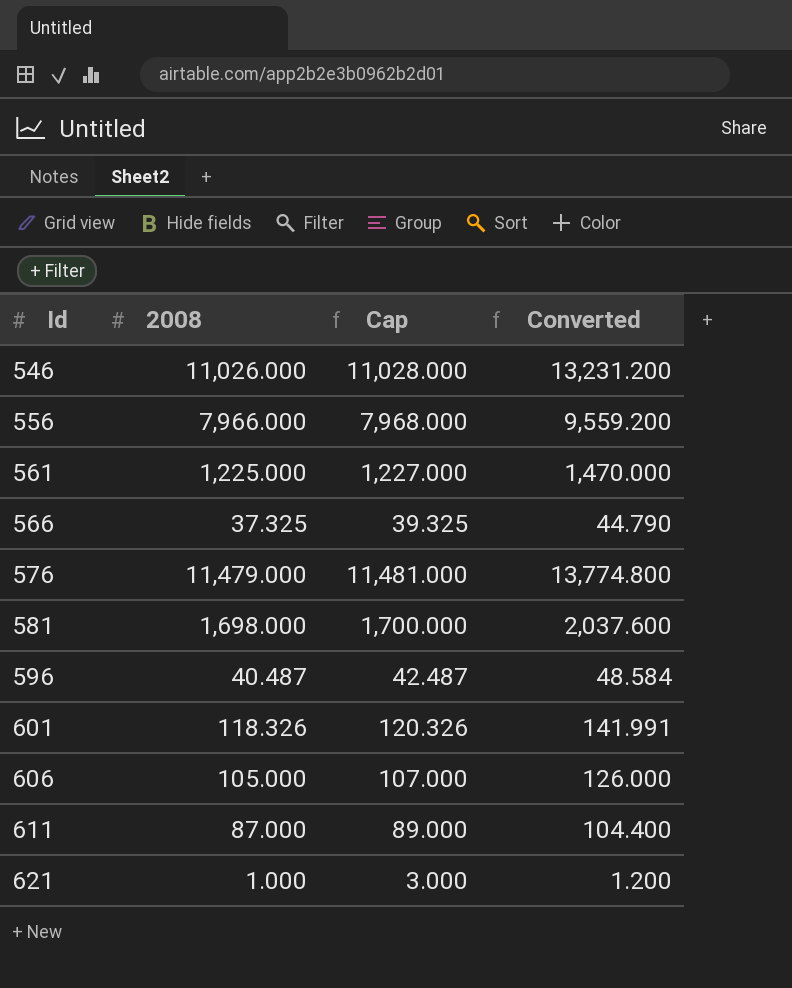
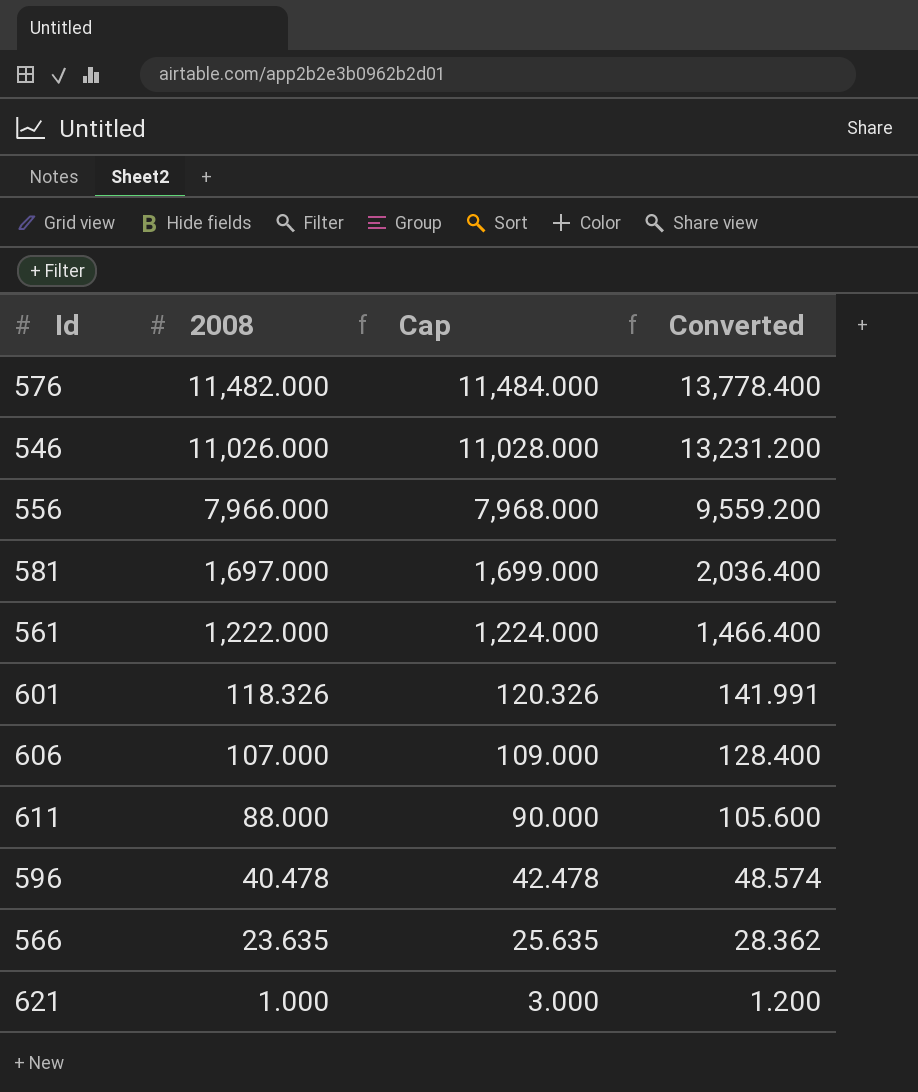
row order: Id ascending -> 2008 descending
576 | 2008: 11,479.000 -> 11,482.000
576 | Cap: 11,481.000 -> 11,484.000
576 | Converted: 13,774.800 -> 13,778.400
581 | 2008: 1,698.000 -> 1,697.000
581 | Cap: 1,700.000 -> 1,699.000
581 | Converted: 2,037.600 -> 2,036.400
561 | 2008: 1,225.000 -> 1,222.000
561 | Cap: 1,227.000 -> 1,224.000
561 | Converted: 1,470.000 -> 1,466.400
606 | 2008: 105.000 -> 107.000
606 | Cap: 107.000 -> 109.000
606 | Converted: 126.000 -> 128.400
611 | 2008: 87.000 -> 88.000
611 | Cap: 89.000 -> 90.000
611 | Converted: 104.400 -> 105.600
596 | 2008: 40.487 -> 40.478
596 | Cap: 42.487 -> 42.478
596 | Converted: 48.584 -> 48.574
566 | 2008: 37.325 -> 23.635
566 | Cap: 39.325 -> 25.635
566 | Converted: 44.790 -> 28.362

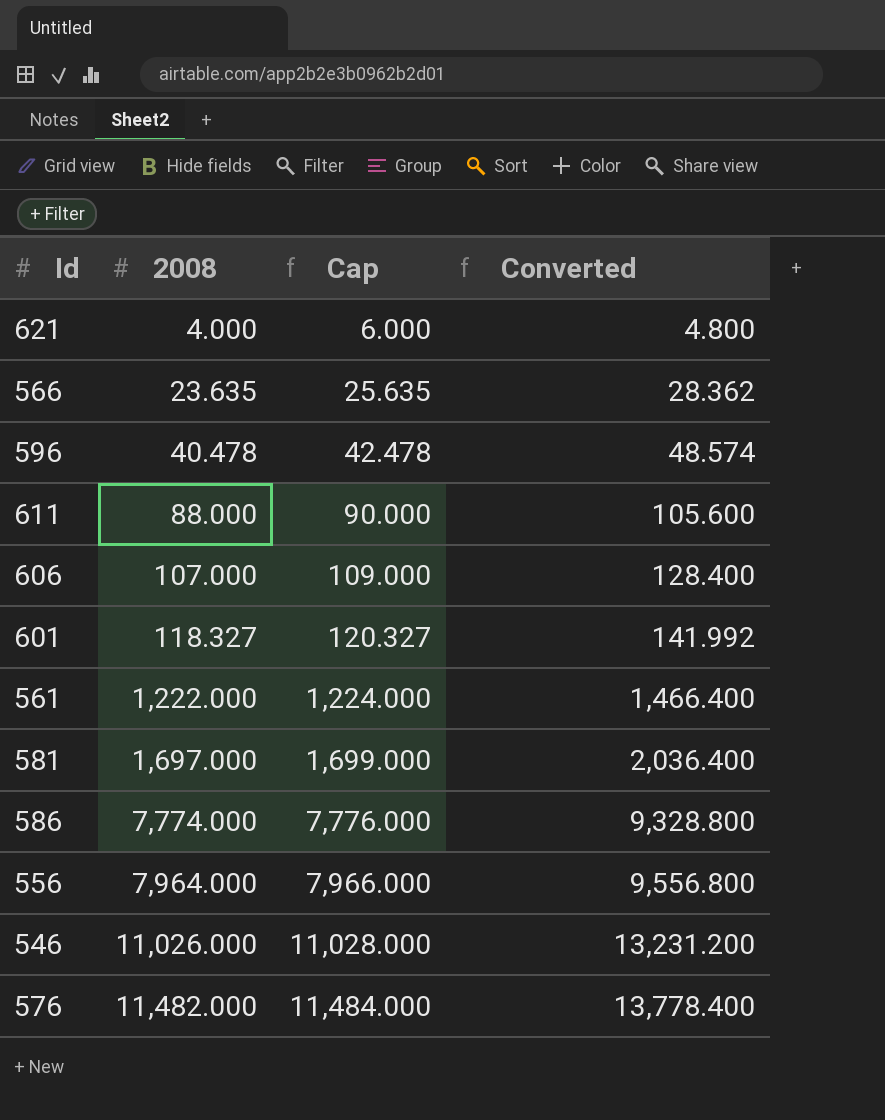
row order: 2008 descending -> 2008 ascending
621 | 2008: 1.000 -> 4.000
621 | Cap: 3.000 -> 6.000
621 | Converted: 1.200 -> 4.800
601 | 2008: 118.326 -> 118.327
601 | Cap: 120.326 -> 120.327
601 | Converted: 141.991 -> 141.992
row 586: none -> 7,774.000 | 7,776.000 | 9,328.800
556 | 2008: 7,966.000 -> 7,964.000
556 | Cap: 7,968.000 -> 7,966.000
556 | Converted: 9,559.200 -> 9,556.800

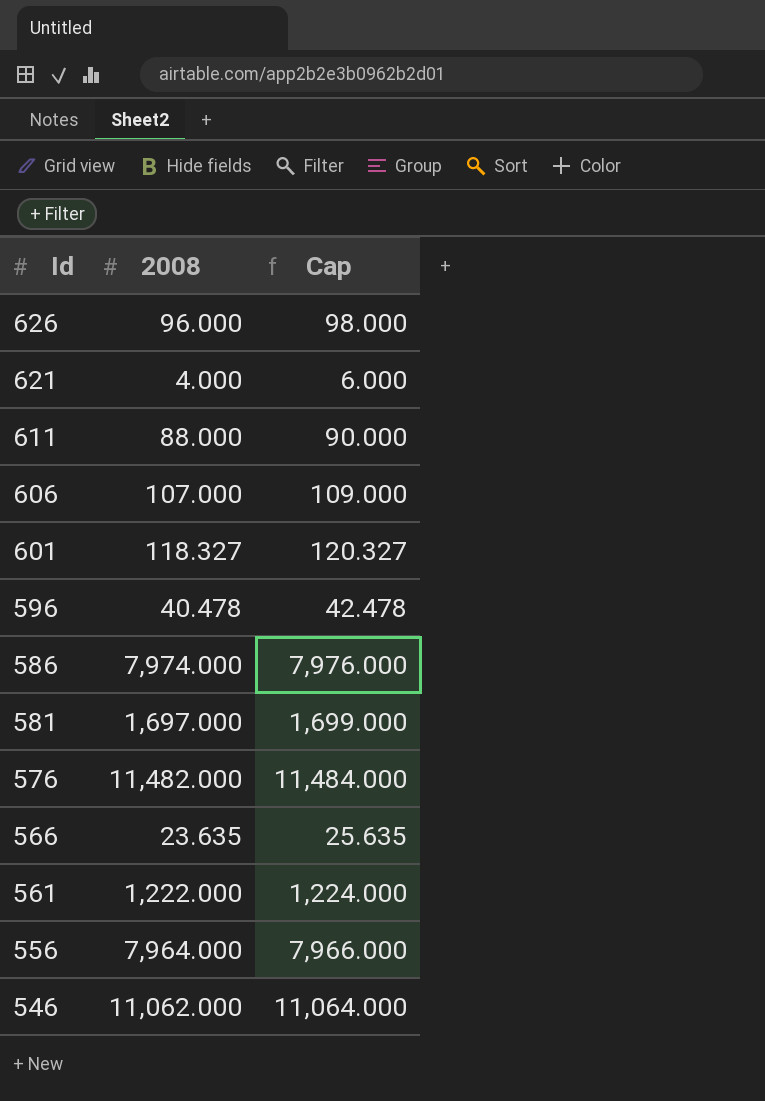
row order: 2008 ascending -> Id descending
column Converted | formula: [2008] * 1.2 -> none
row 626: none -> 96.000 | 98.000
586 | 2008: 7,774.000 -> 7,974.000
586 | Cap: 7,776.000 -> 7,976.000
546 | 2008: 11,026.000 -> 11,062.000
546 | Cap: 11,028.000 -> 11,064.000

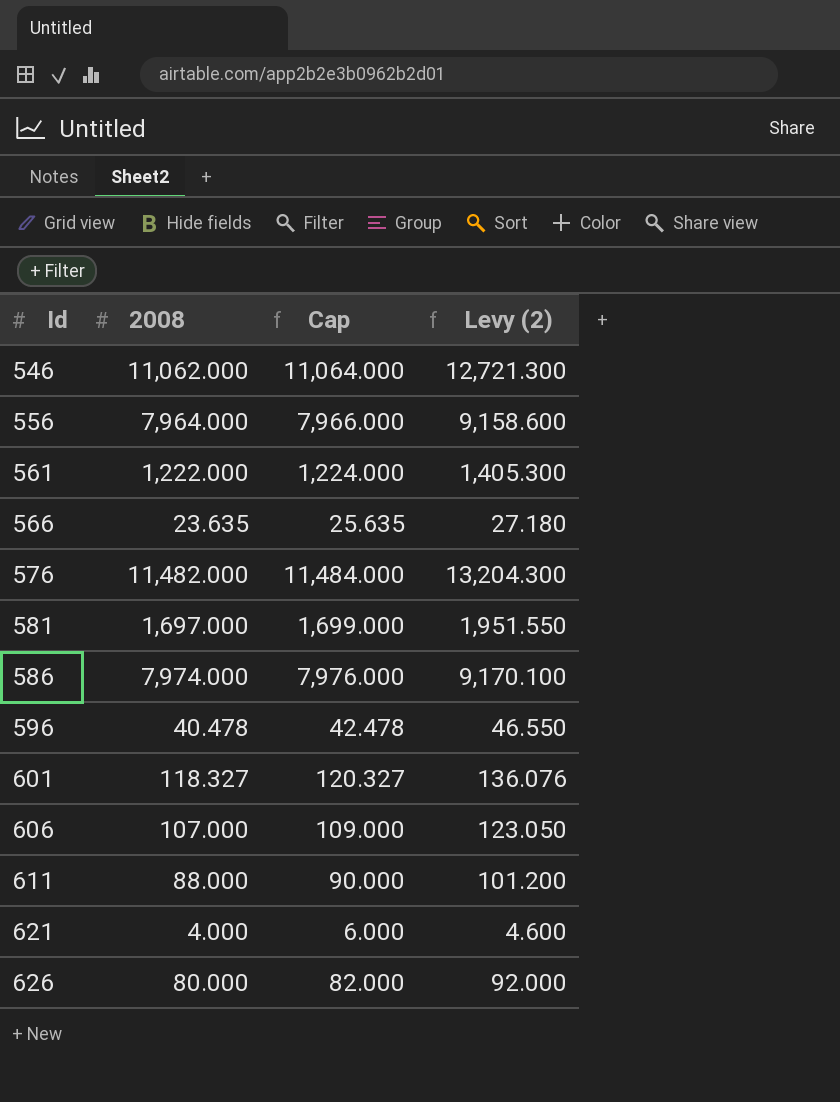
row order: Id descending -> Id ascending
column Levy (2) | formula: none -> [2008] * 1.15
626 | 2008: 96.000 -> 80.000
626 | Cap: 98.000 -> 82.000

